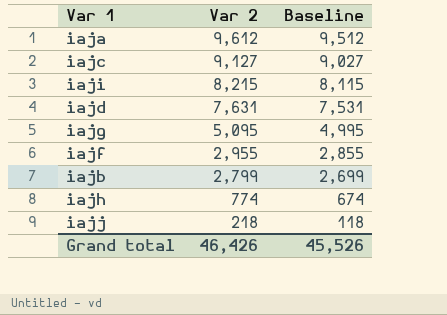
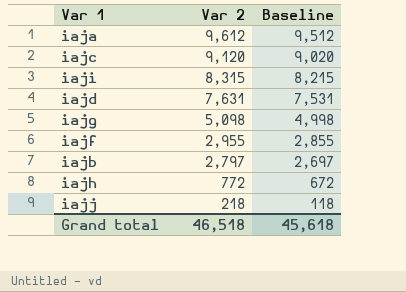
iajc | Var 2: 9,127 -> 9,120
iajc | Baseline: 9,027 -> 9,020
iaji | Var 2: 8,215 -> 8,315
iaji | Baseline: 8,115 -> 8,215
iajg | Var 2: 5,095 -> 5,098
iajg | Baseline: 4,995 -> 4,998
iajb | Var 2: 2,799 -> 2,797
iajb | Baseline: 2,699 -> 2,697
iajh | Var 2: 774 -> 772
iajh | Baseline: 674 -> 672
Grand total | Var 2: 46,426 -> 46,518
Grand total | Baseline: 45,526 -> 45,618

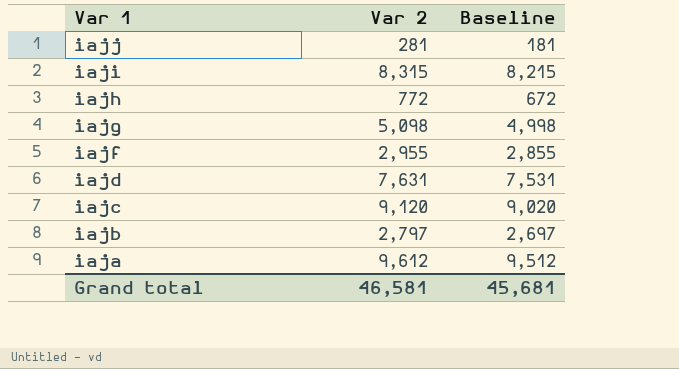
row order: Var 2 descending -> Var 1 descending
iajj | Var 2: 218 -> 281
iajj | Baseline: 118 -> 181
Grand total | Var 2: 46,518 -> 46,581
Grand total | Baseline: 45,618 -> 45,681

